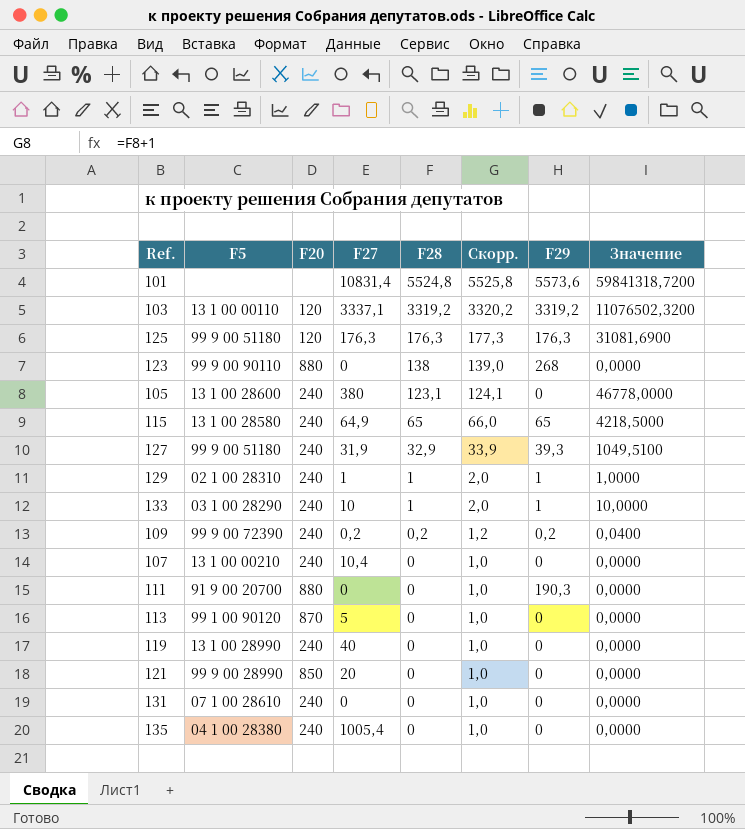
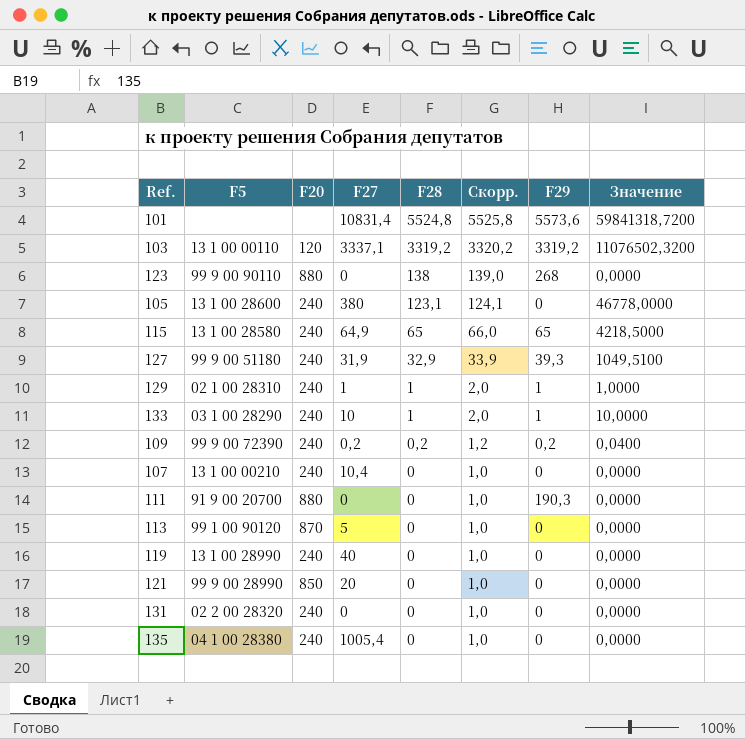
row 125: 99 9 00 51180 | 120 | 176,3 | 176,3 | 177,3 | 176,3 | 31081,6900 -> none
131 | F5: 07 1 00 28610 -> 02 2 00 28320

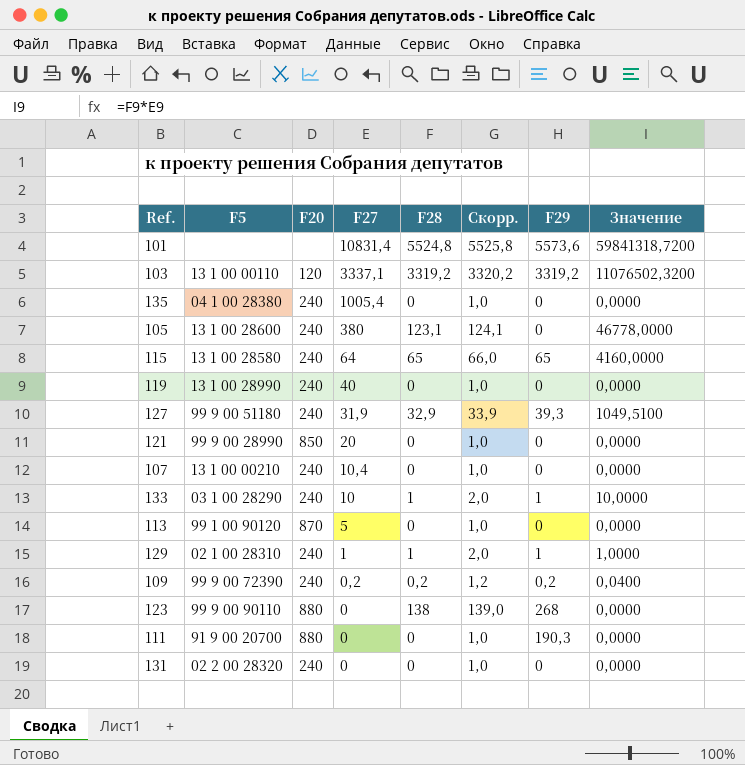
row order: F28 descending -> F27 descending
115 | F27: 64,9 -> 64
115 | Значение: 4218,5000 -> 4160,0000

